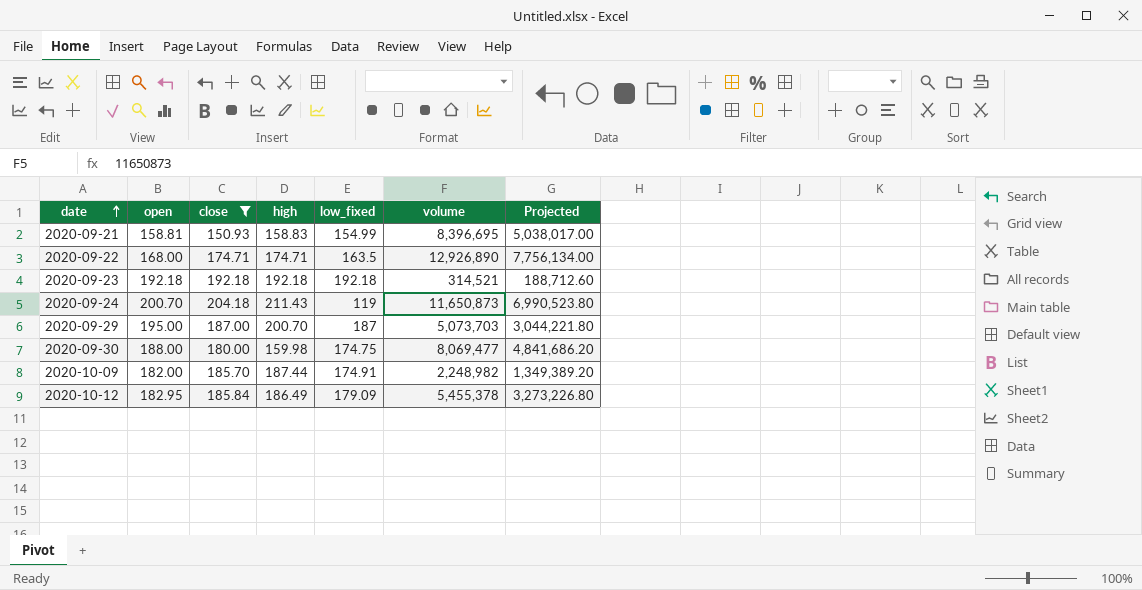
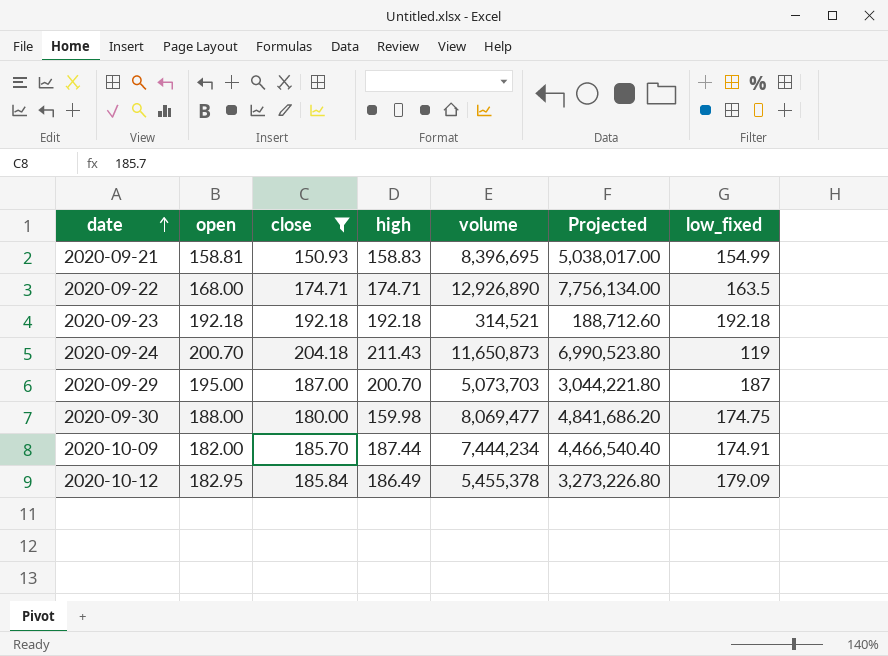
column low_fixed | position: 5 -> 7
2020-10-09 | volume: 2,248,982 -> 7,444,234
2020-10-09 | Projected: 1,349,389.20 -> 4,466,540.40

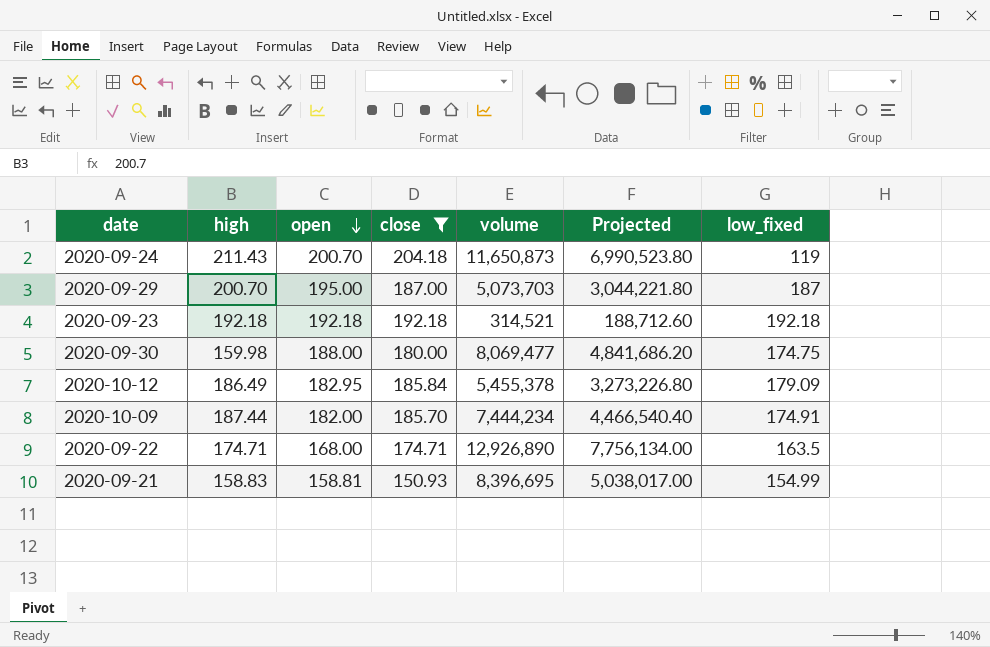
row order: date ascending -> open descending
column high | position: 4 -> 2

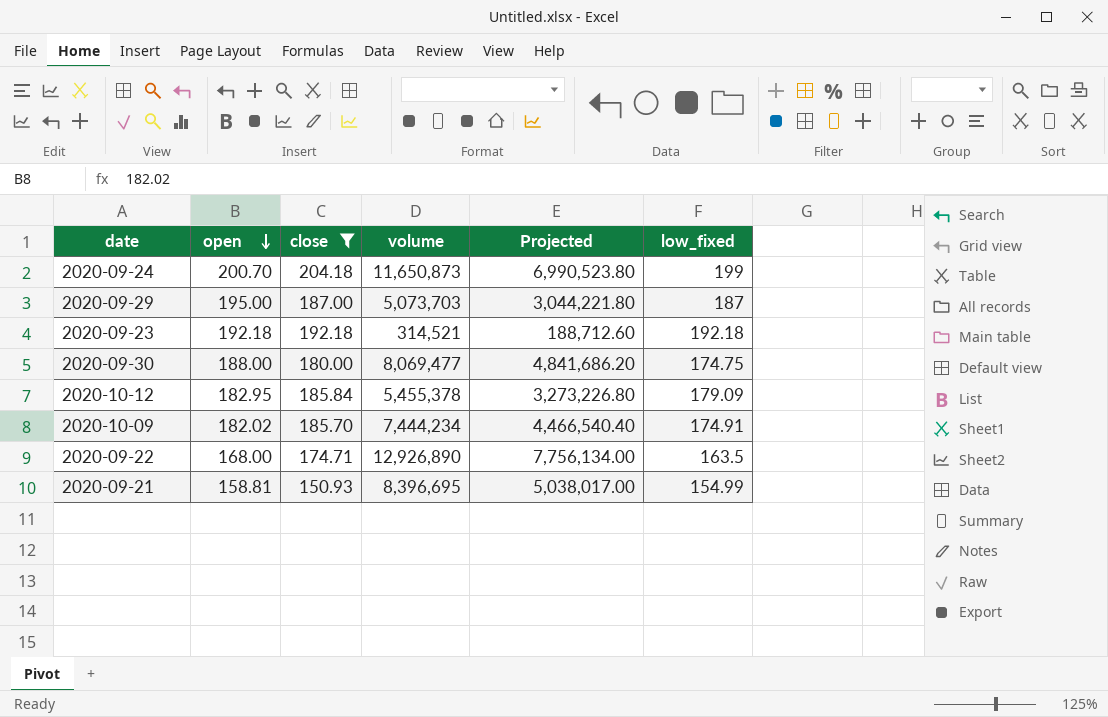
column high | position: 2 -> none
2020-09-24 | low_fixed: 119 -> 199
2020-10-09 | open: 182.00 -> 182.02

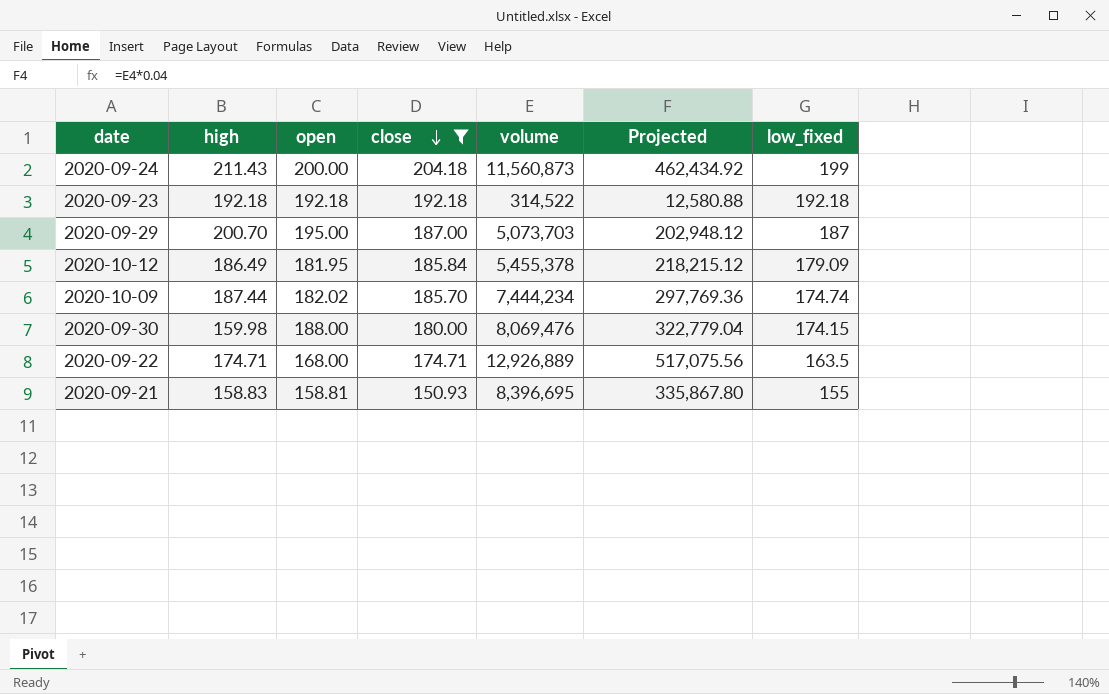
row order: open descending -> close descending
column high | position: none -> 2
column Projected | formula: [volume] * 0.6 -> [volume] * 0.04
2020-09-24 | open: 200.70 -> 200.00
2020-09-24 | volume: 11,650,873 -> 11,560,873
2020-09-23 | volume: 314,521 -> 314,522
2020-10-12 | open: 182.95 -> 181.95
2020-10-09 | low_fixed: 174.91 -> 174.74
2020-09-30 | volume: 8,069,477 -> 8,069,476
2020-09-30 | low_fixed: 174.75 -> 174.15
2020-09-22 | volume: 12,926,890 -> 12,926,889
2020-09-21 | low_fixed: 154.99 -> 155

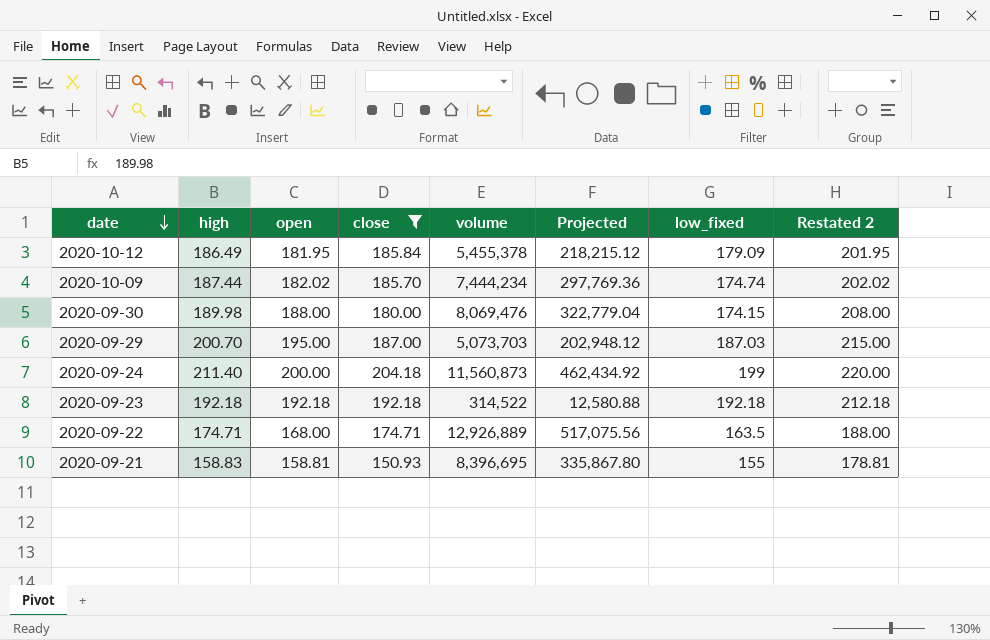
row order: close descending -> date descending
column Restated 2 | formula: none -> [open] + 20
2020-09-30 | high: 159.98 -> 189.98
2020-09-29 | low_fixed: 187 -> 187.03
2020-09-24 | high: 211.43 -> 211.40

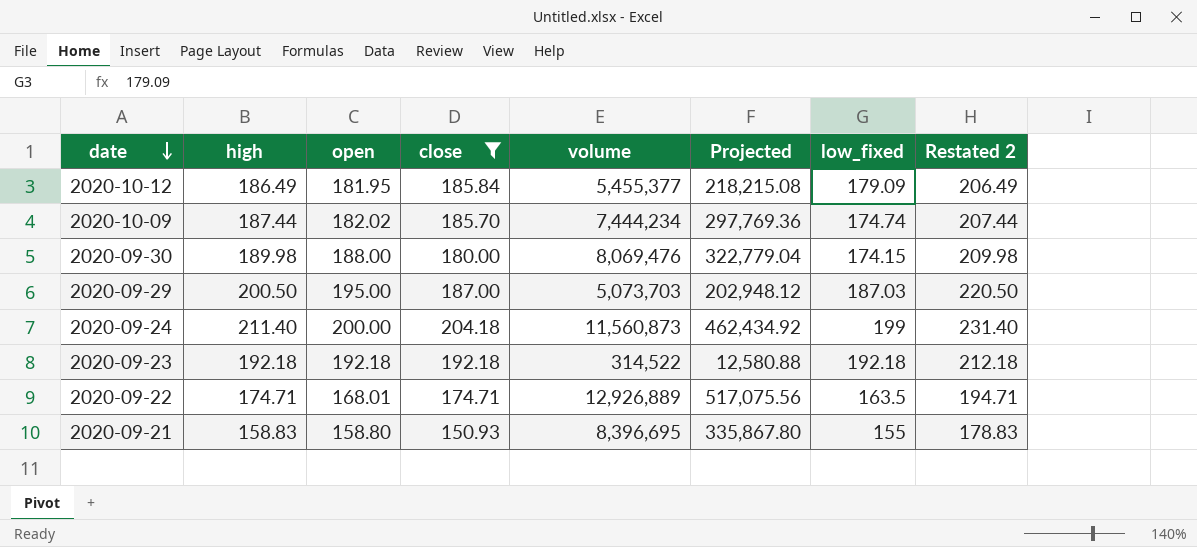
column Restated 2 | formula: [open] + 20 -> [high] + 20
2020-10-12 | volume: 5,455,378 -> 5,455,377
2020-10-12 | Projected: 218,215.12 -> 218,215.08
2020-09-29 | high: 200.70 -> 200.50
2020-09-22 | open: 168.00 -> 168.01
2020-09-21 | open: 158.81 -> 158.80

